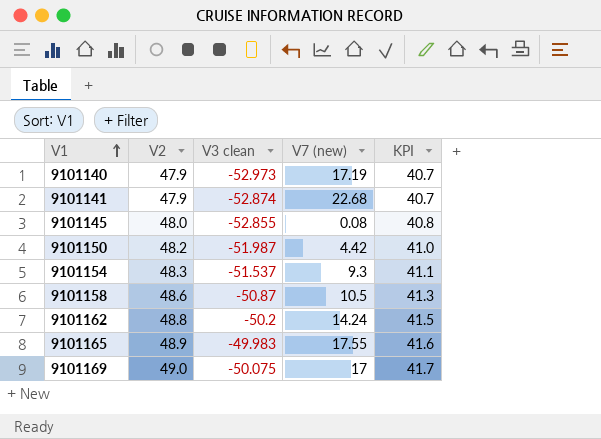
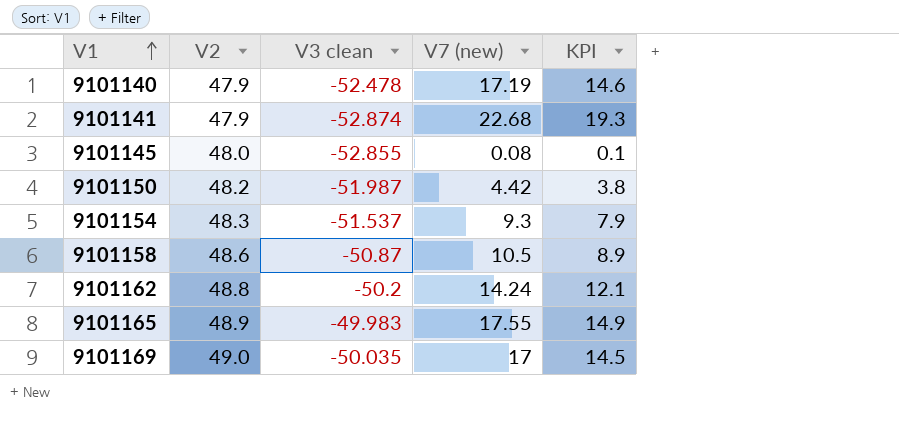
column KPI | formula: [V2] * 0.85 -> [V7 (new)] * 0.85
9101140 | V3 clean: -52.973 -> -52.478
9101169 | V3 clean: -50.075 -> -50.035

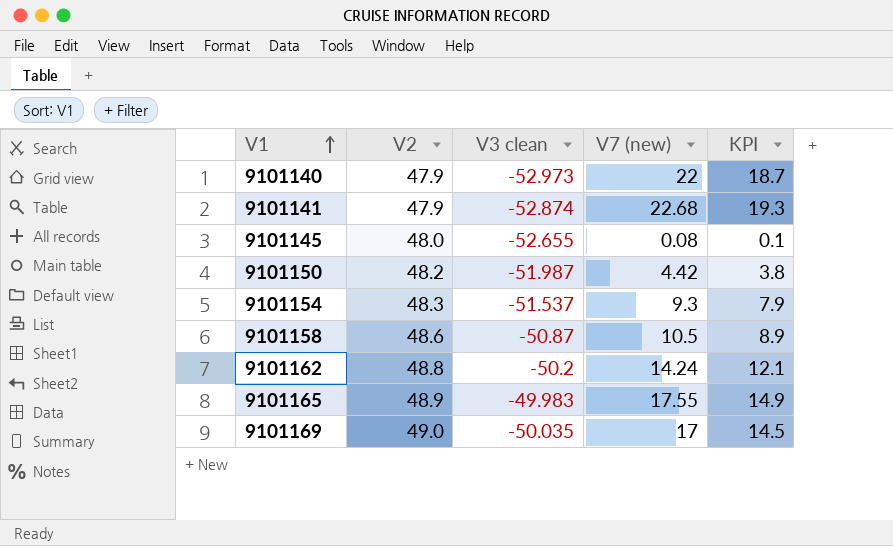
9101140 | V3 clean: -52.478 -> -52.973
9101140 | V7 (new): 17.19 -> 22
9101140 | KPI: 14.6 -> 18.7
9101145 | V3 clean: -52.855 -> -52.655

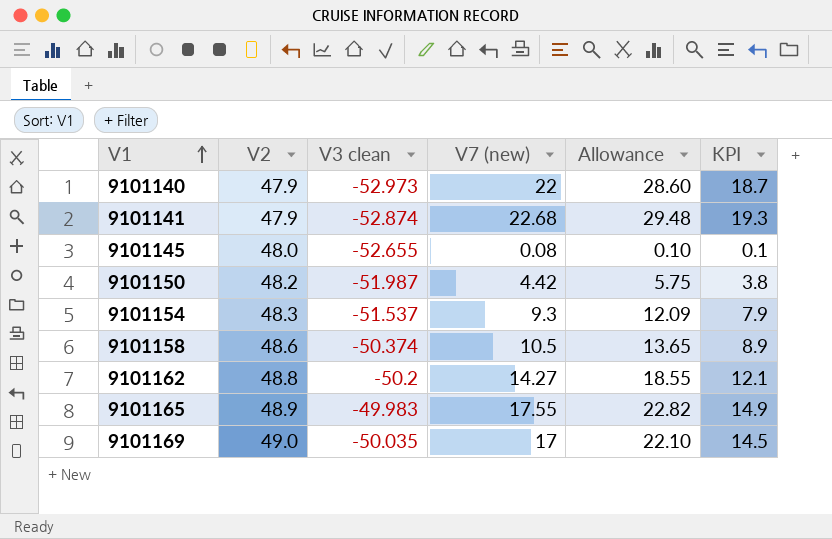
column Allowance | formula: none -> [V7 (new)] * 1.3
9101158 | V3 clean: -50.87 -> -50.374
9101162 | V7 (new): 14.24 -> 14.27

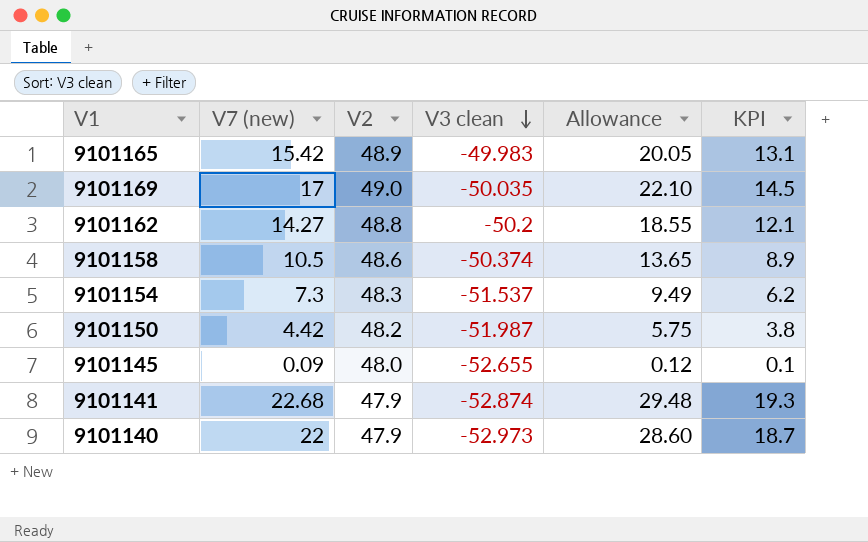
row order: V1 ascending -> V3 clean descending
column V7 (new) | position: 4 -> 2
9101165 | V7 (new): 17.55 -> 15.42
9101165 | Allowance: 22.82 -> 20.05
9101165 | KPI: 14.9 -> 13.1
9101154 | V7 (new): 9.3 -> 7.3
9101154 | Allowance: 12.09 -> 9.49
9101154 | KPI: 7.9 -> 6.2
9101145 | V7 (new): 0.08 -> 0.09
9101145 | Allowance: 0.10 -> 0.12

